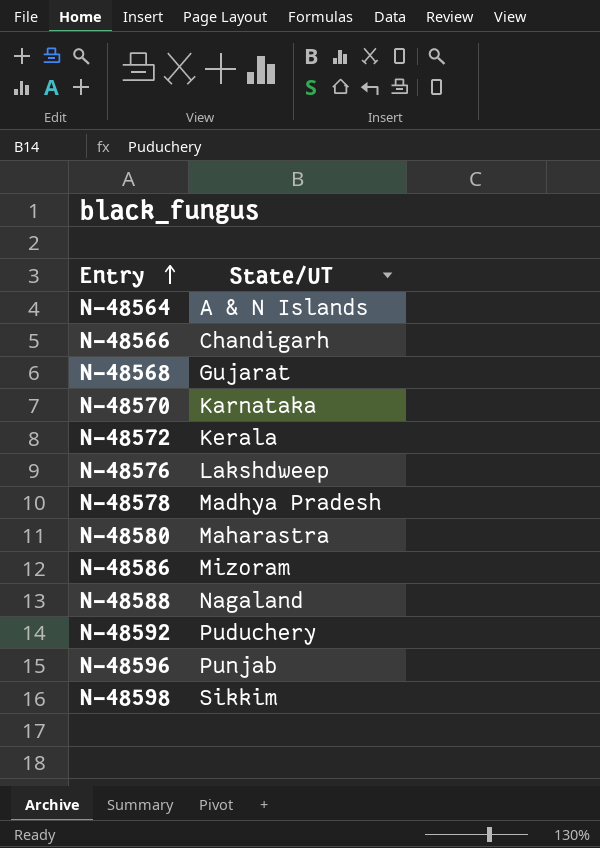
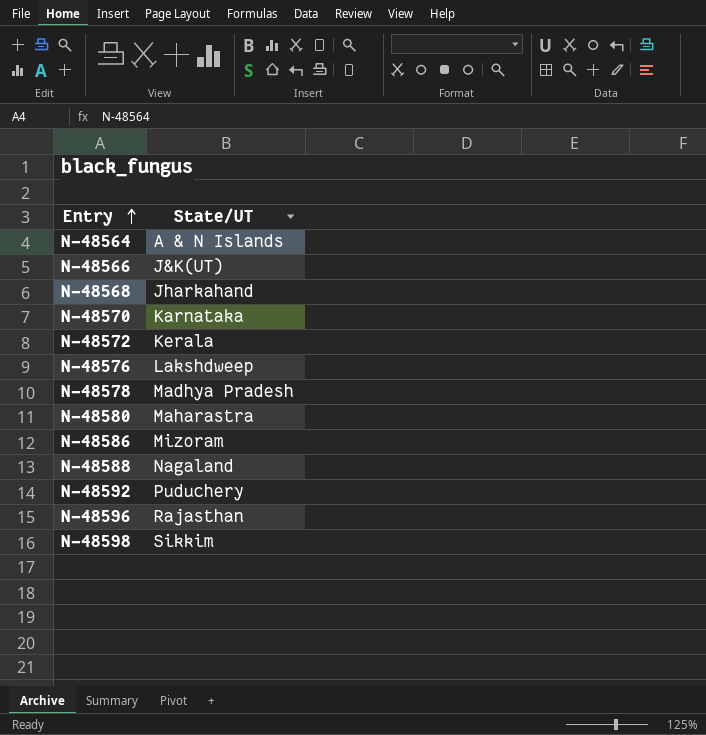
N-48566 | State/UT: Chandigarh -> J&K(UT)
N-48568 | State/UT: Gujarat -> Jharkahand
N-48596 | State/UT: Punjab -> Rajasthan

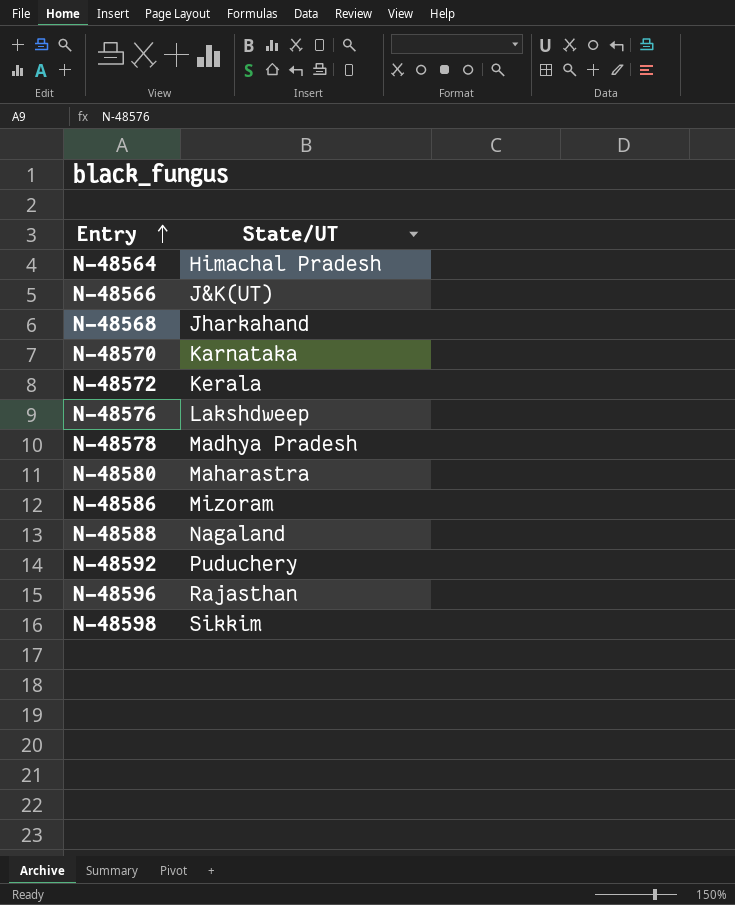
N-48564 | State/UT: A & N Islands -> Himachal Pradesh

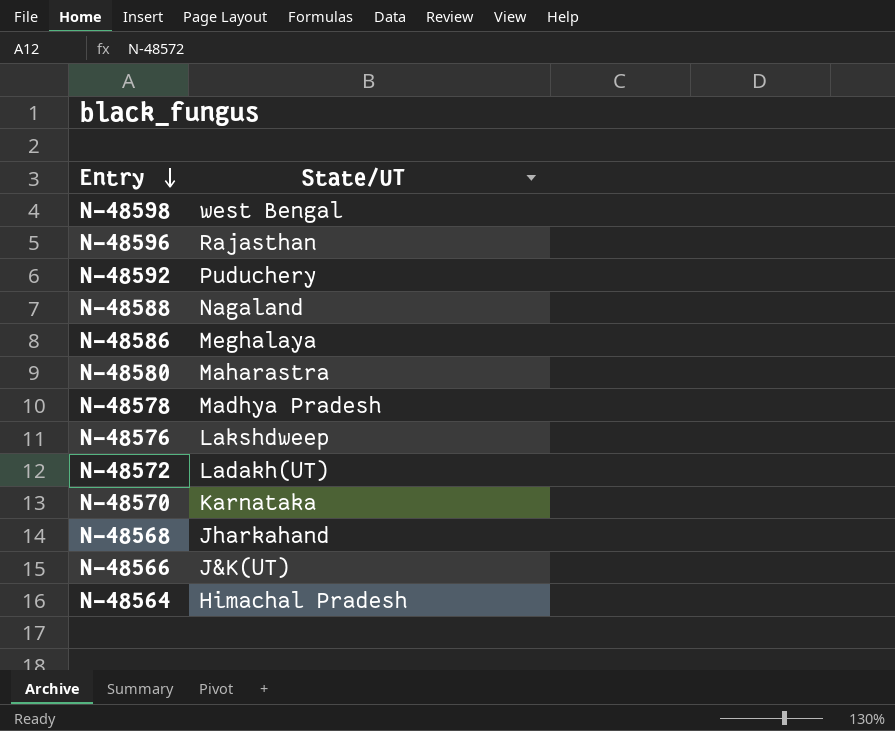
row order: Entry ascending -> Entry descending
N-48598 | State/UT: Sikkim -> west Bengal
N-48586 | State/UT: Mizoram -> Meghalaya
N-48572 | State/UT: Kerala -> Ladakh(UT)

